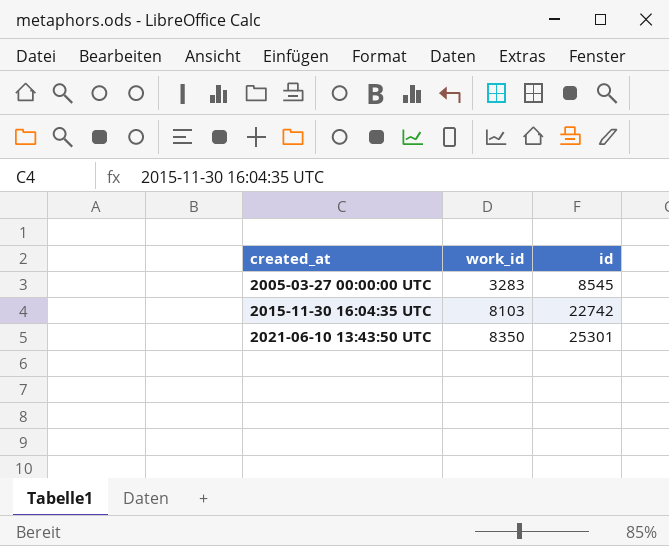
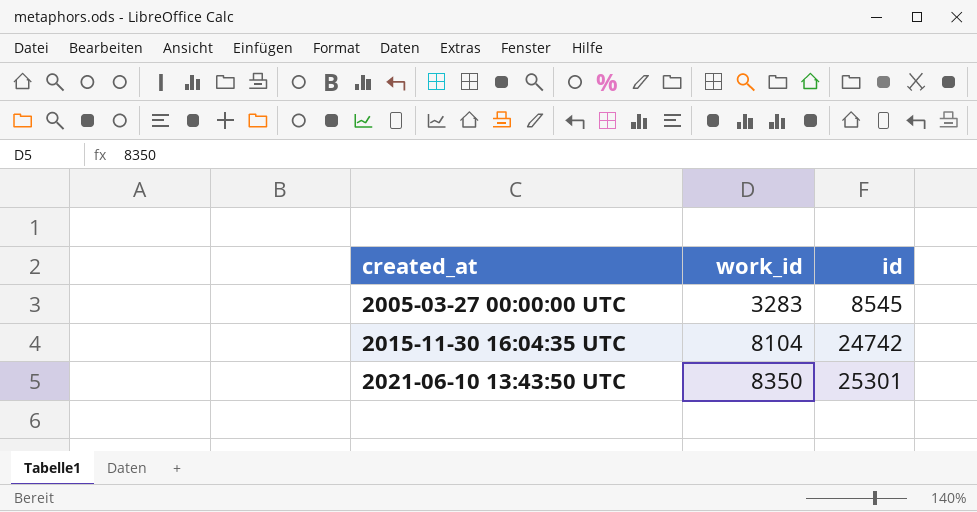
2015-11-30 16:04:35 UTC | work_id: 8103 -> 8104
2015-11-30 16:04:35 UTC | id: 22742 -> 24742

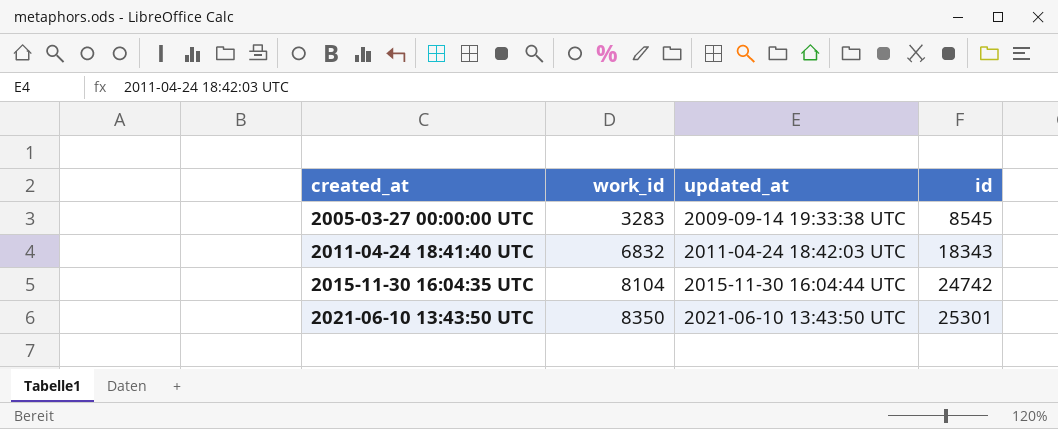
column updated_at | position: none -> 3
row 2011-04-24 18:41:40 UTC: none -> 6832 | 2011-04-24 18:42:03 UTC | 18343

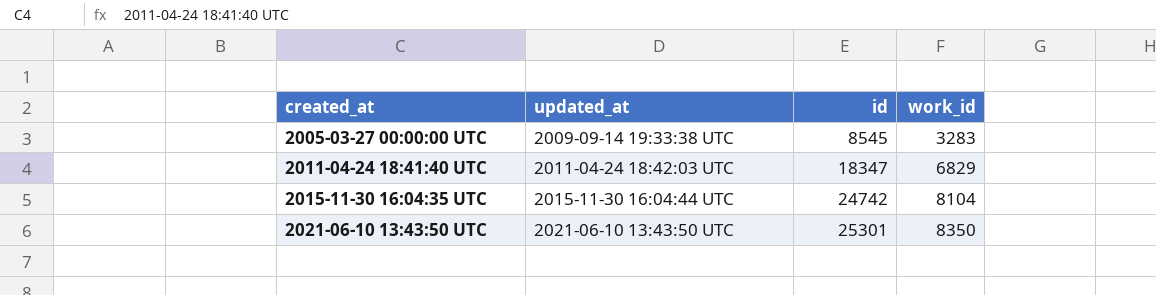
column work_id | position: 2 -> 4
2011-04-24 18:41:40 UTC | id: 18343 -> 18347
2011-04-24 18:41:40 UTC | work_id: 6832 -> 6829

